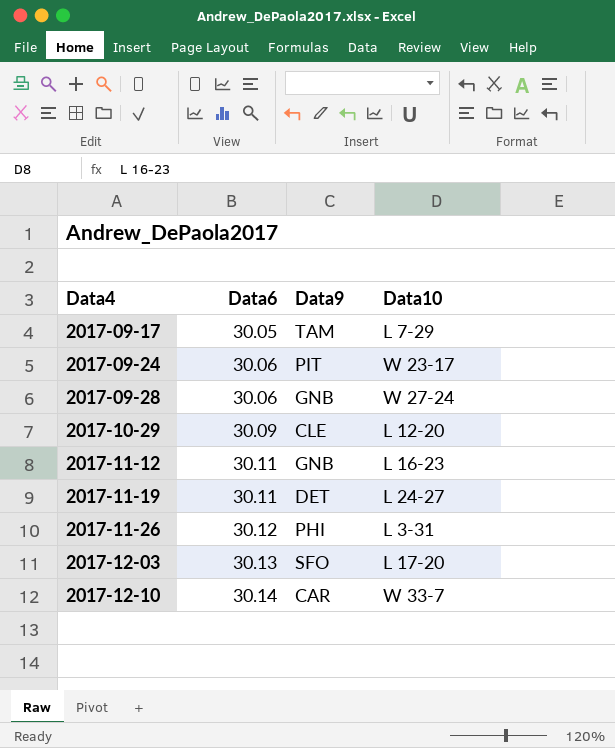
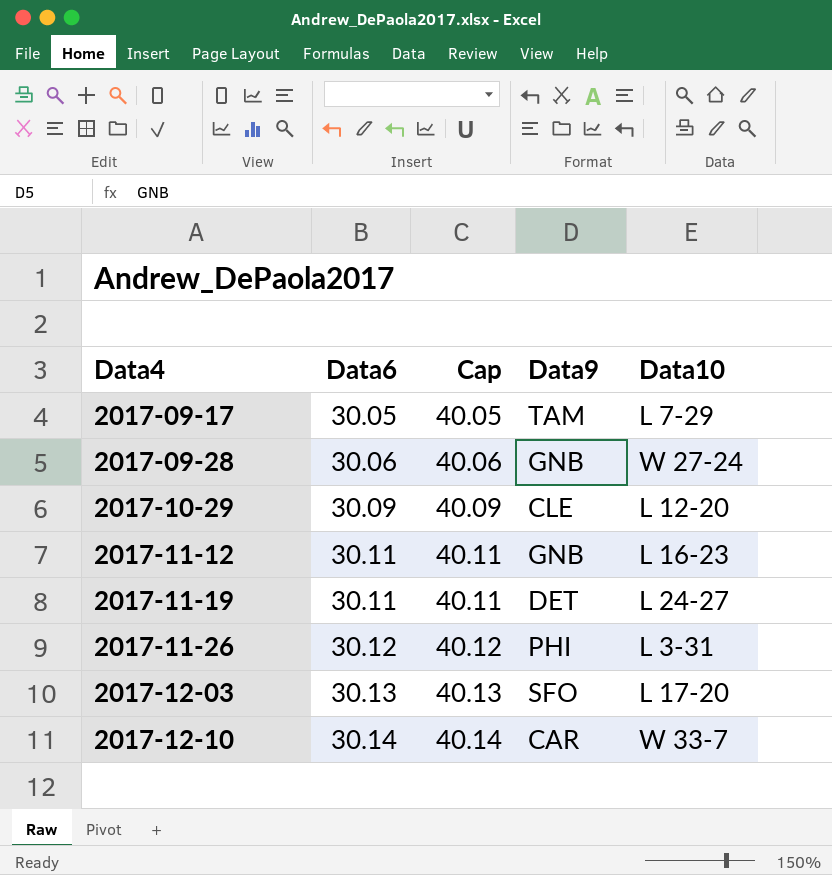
column Cap | formula: none -> [Data6] + 10
row 2017-09-24: 30.06 | PIT | W 23-17 -> none

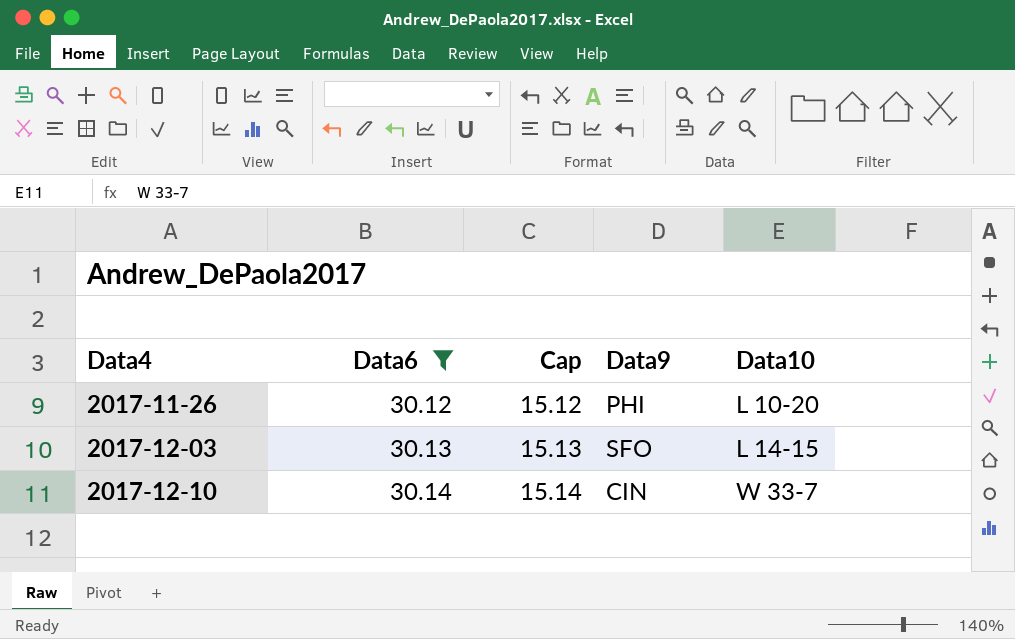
filter: none -> Data6 >= 30.12
column Cap | formula: [Data6] + 10 -> [Data6] - 15
2017-11-26 | Data10: L 3-31 -> L 10-20
2017-12-03 | Data10: L 17-20 -> L 14-15
2017-12-10 | Data9: CAR -> CIN

